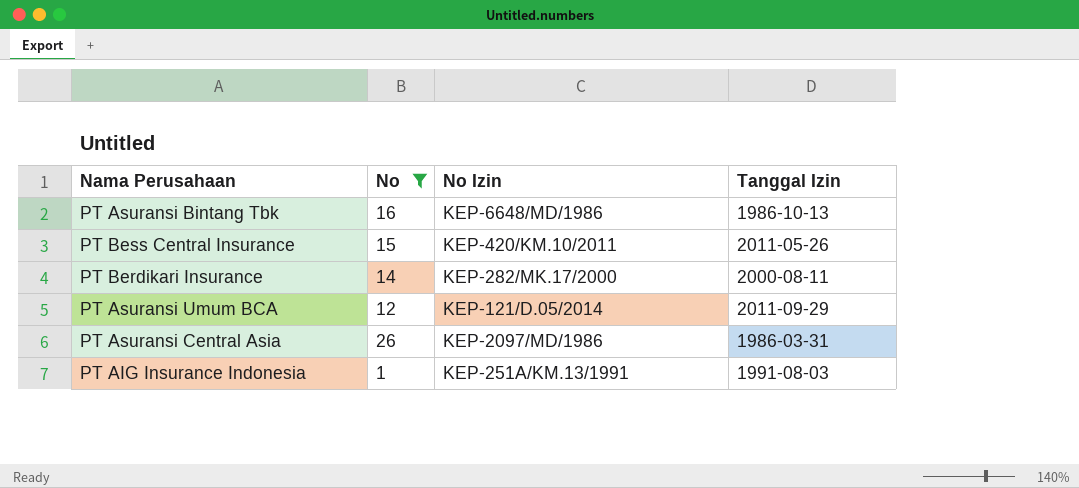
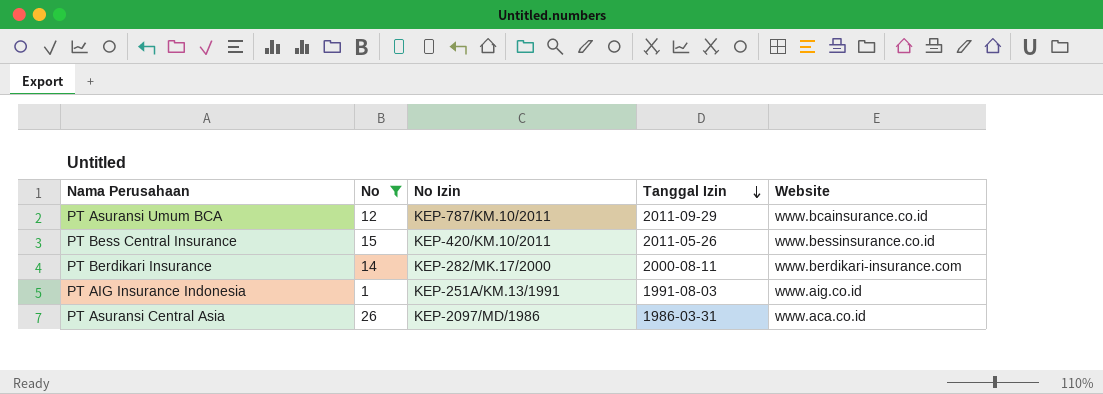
row order: none -> Tanggal Izin descending
column Website | position: none -> 5
row PT Asuransi Bintang Tbk: 16 | KEP-6648/MD/1986 | 1986-10-13 -> none
PT Asuransi Umum BCA | No Izin: KEP-121/D.05/2014 -> KEP-787/KM.10/2011

